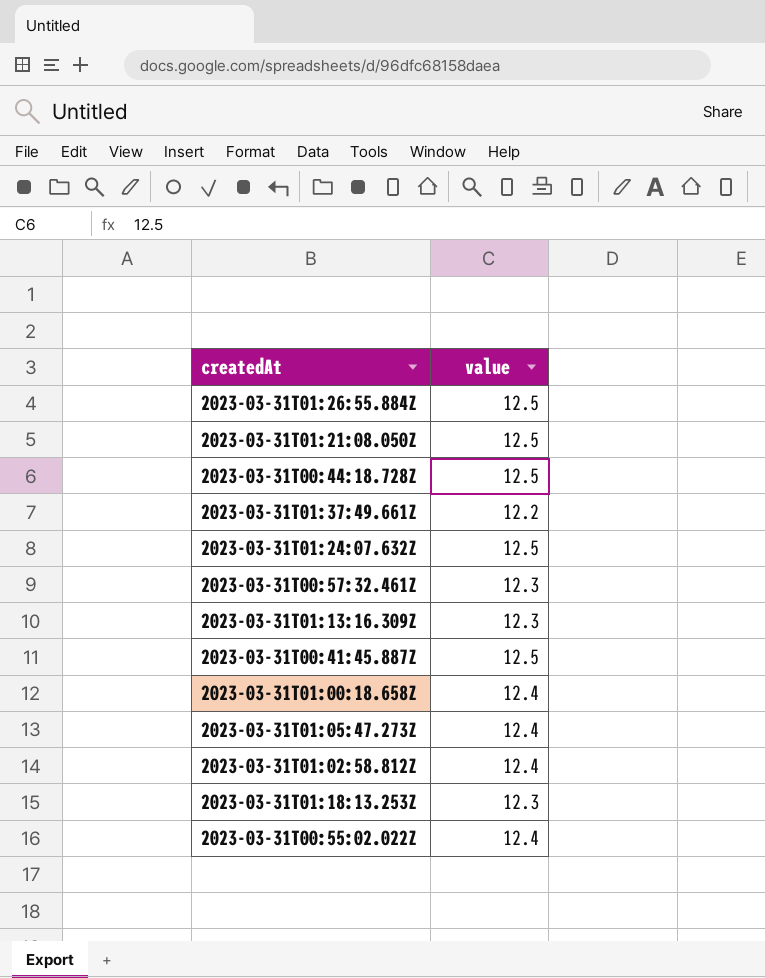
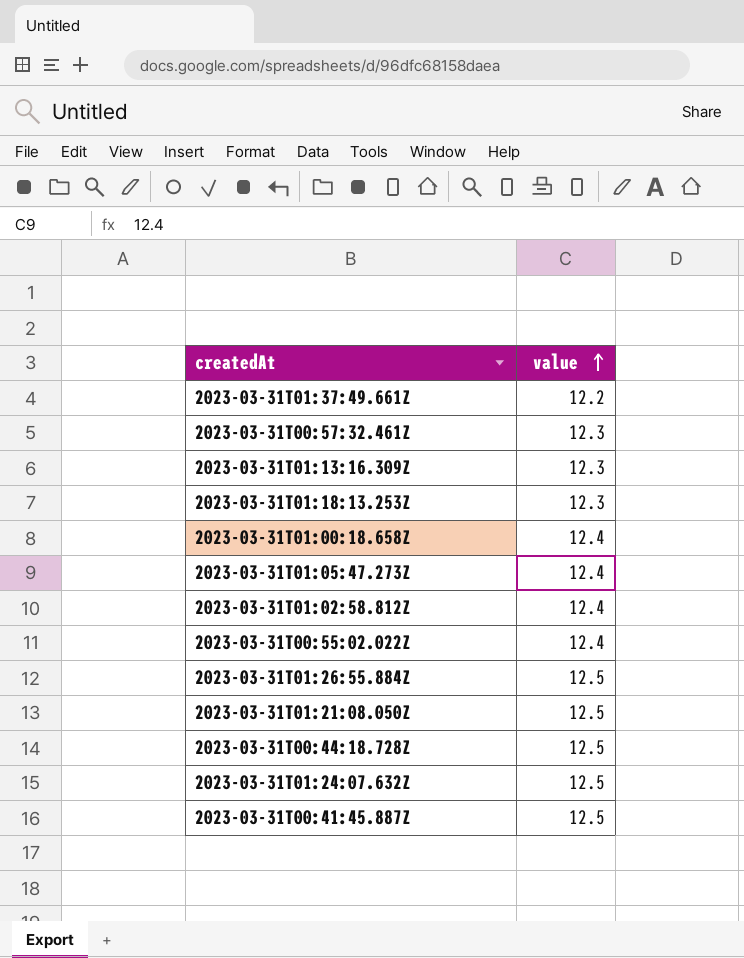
row order: none -> value ascending

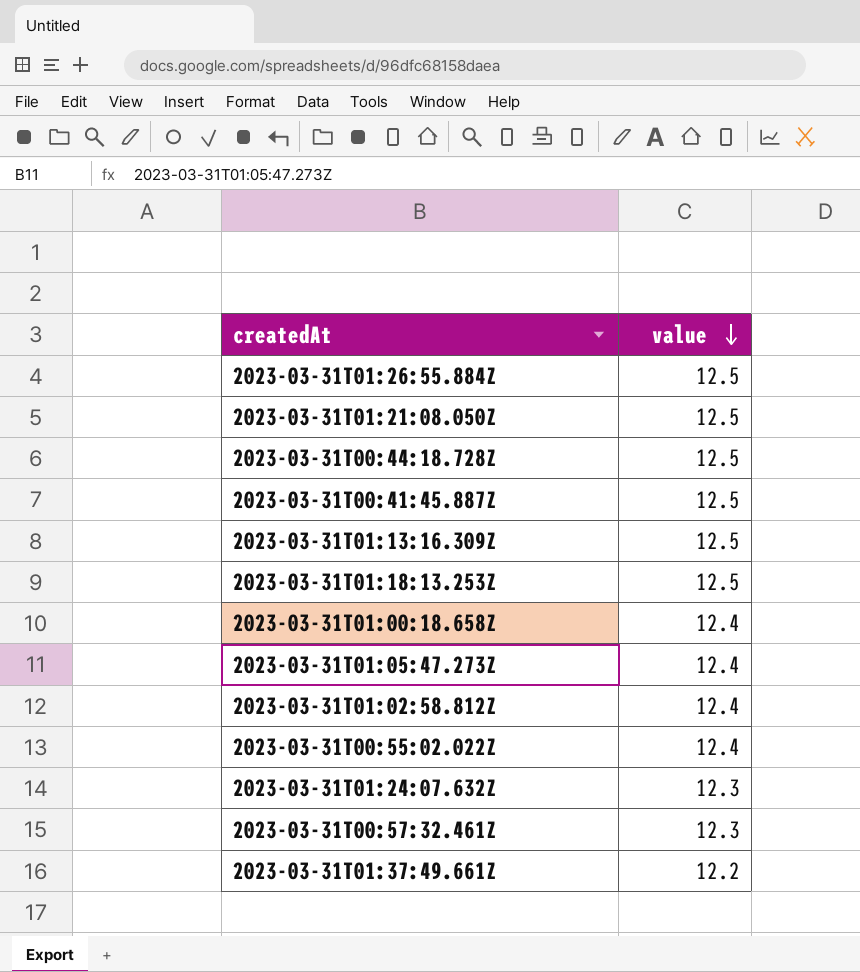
row order: value ascending -> value descending
2023-03-31T01:13:16.309Z | value: 12.3 -> 12.5
2023-03-31T01:18:13.253Z | value: 12.3 -> 12.5
2023-03-31T01:24:07.632Z | value: 12.5 -> 12.3

